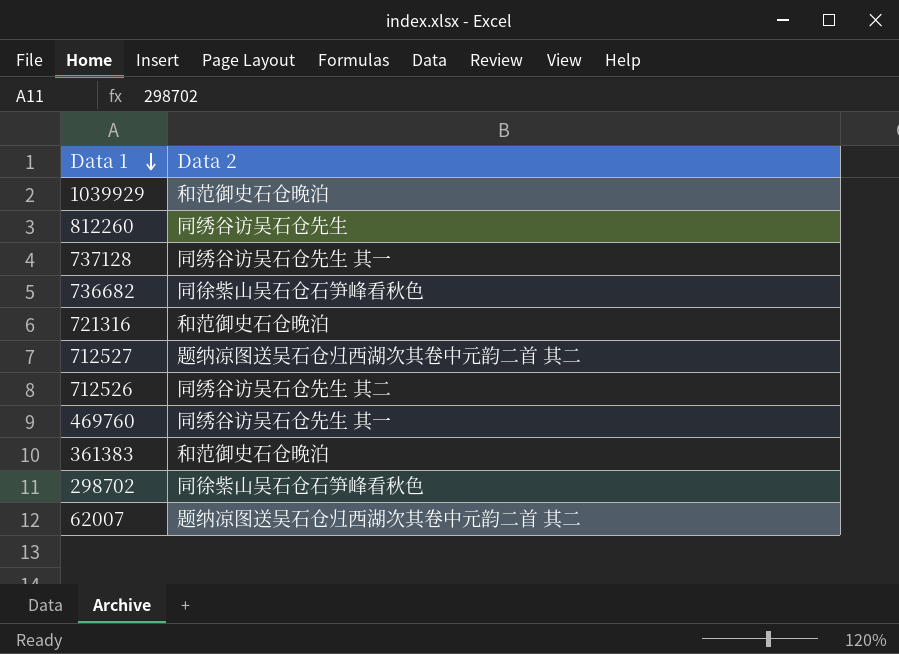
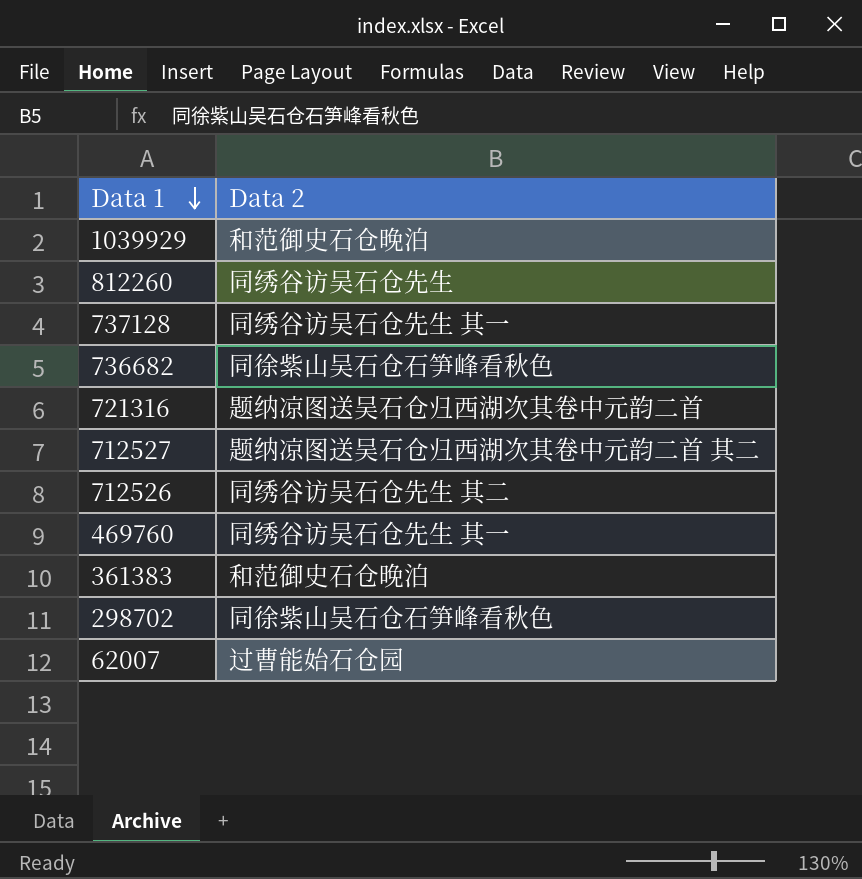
721316 | Data 2: 和范御史石仓晚泊 -> 题纳凉图送吴石仓归西湖次其卷中元韵二首
62007 | Data 2: 题纳凉图送吴石仓归西湖次其卷中元韵二首 其二 -> 过曹能始石仓园

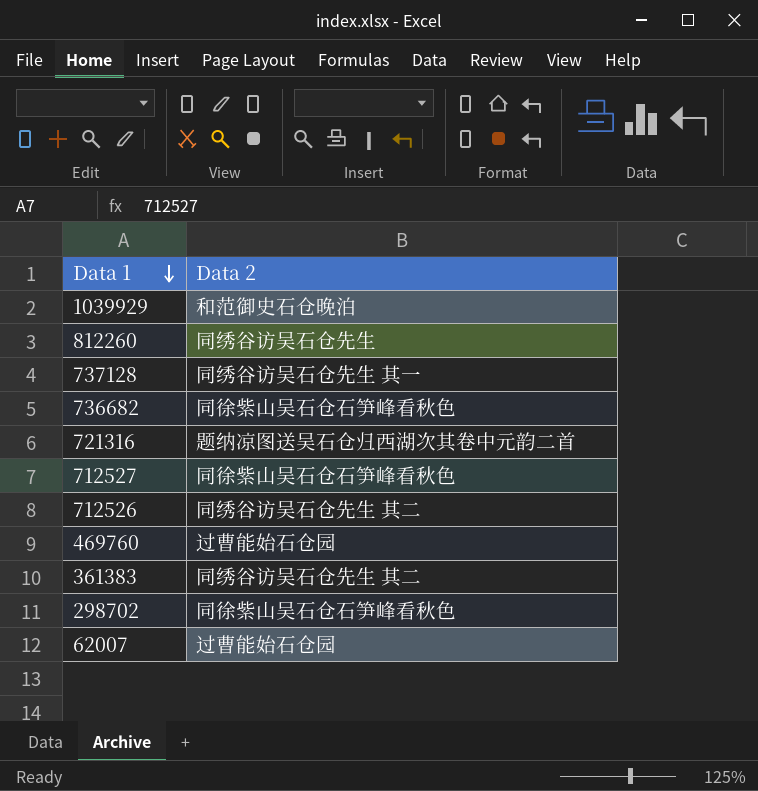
712527 | Data 2: 题纳凉图送吴石仓归西湖次其卷中元韵二首 其二 -> 同徐紫山吴石仓石笋峰看秋色
469760 | Data 2: 同绣谷访吴石仓先生 其一 -> 过曹能始石仓园
361383 | Data 2: 和范御史石仓晚泊 -> 同绣谷访吴石仓先生 其二

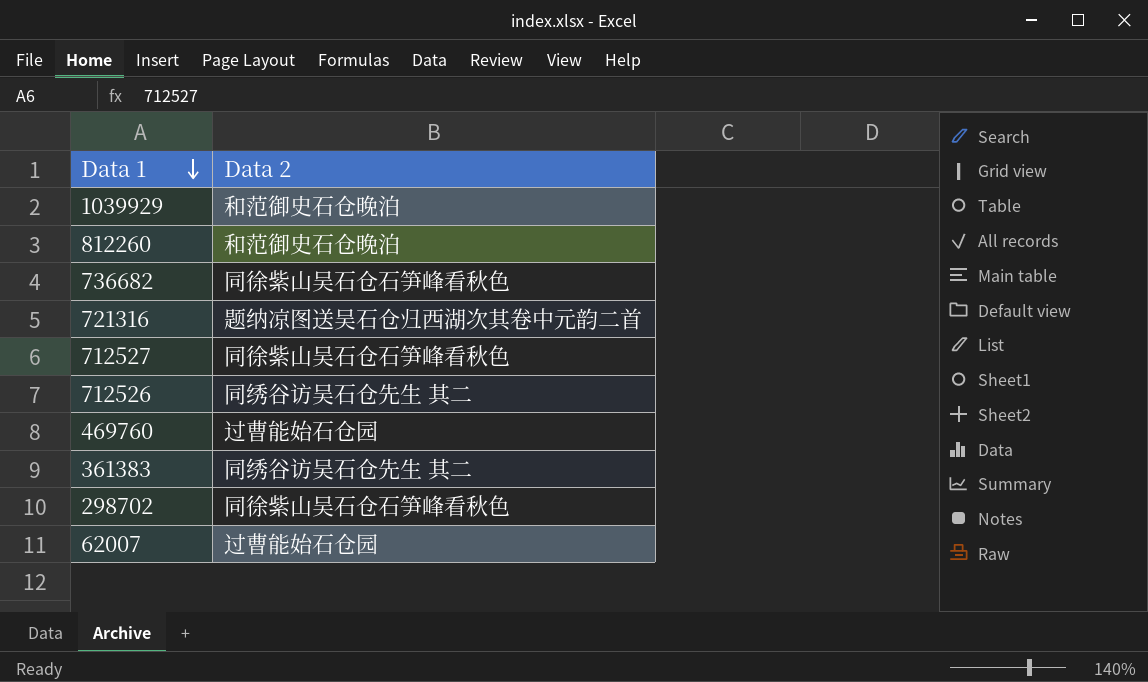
row 737128: 同绣谷访吴石仓先生 其一 -> none
812260 | Data 2: 同绣谷访吴石仓先生 -> 和范御史石仓晚泊

